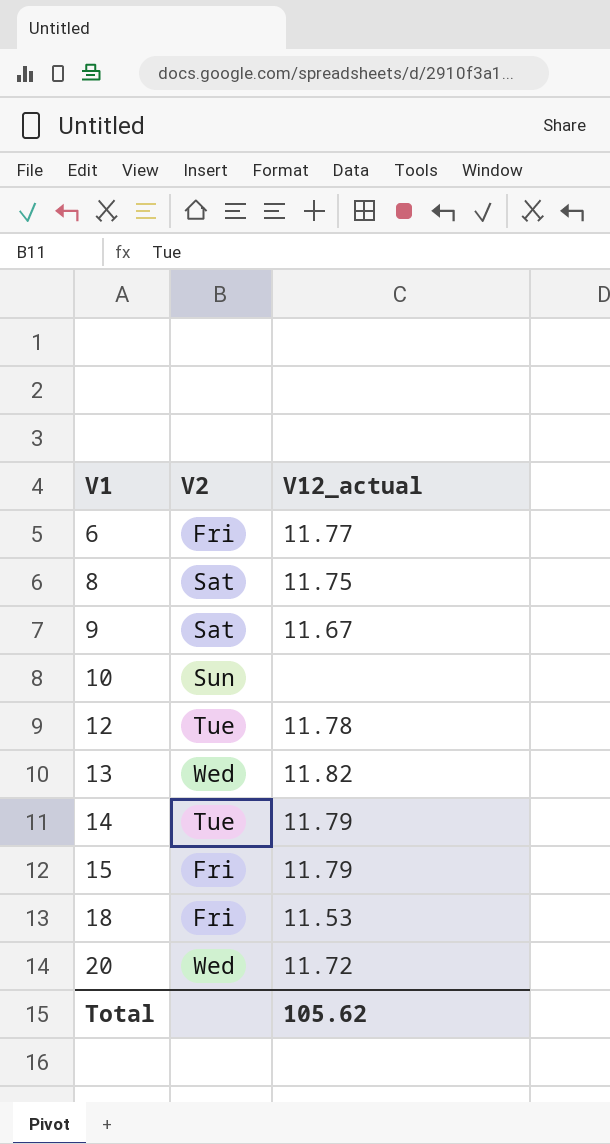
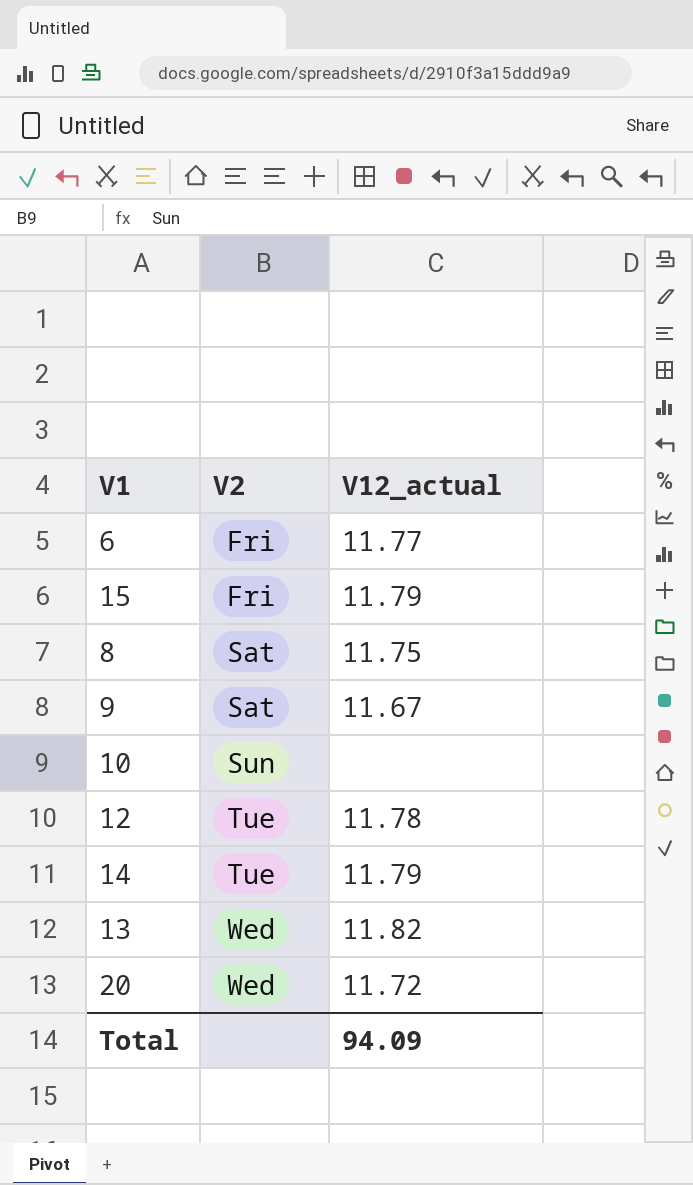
row order: V1 ascending -> V2 ascending
row 18: Fri | 11.53 -> none
Total | V12_actual: 105.62 -> 94.09

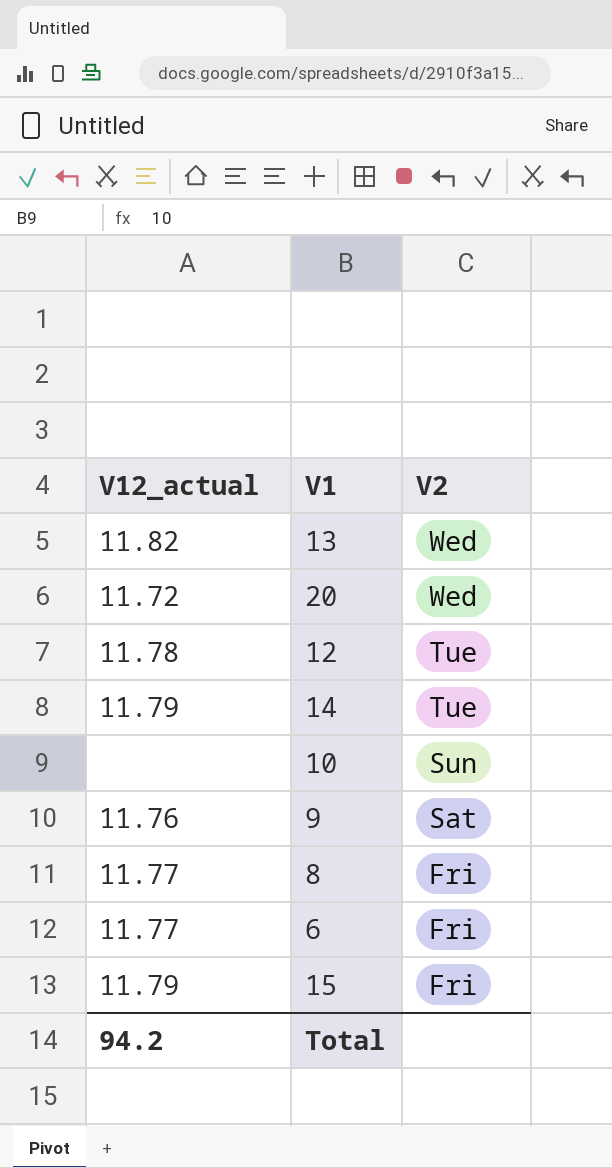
row order: V2 ascending -> V2 descending
column V12_actual | position: 3 -> 1
9 | V12_actual: 11.67 -> 11.76
8 | V12_actual: 11.75 -> 11.77
8 | V2: Sat -> Fri
Total | V12_actual: 94.09 -> 94.2

